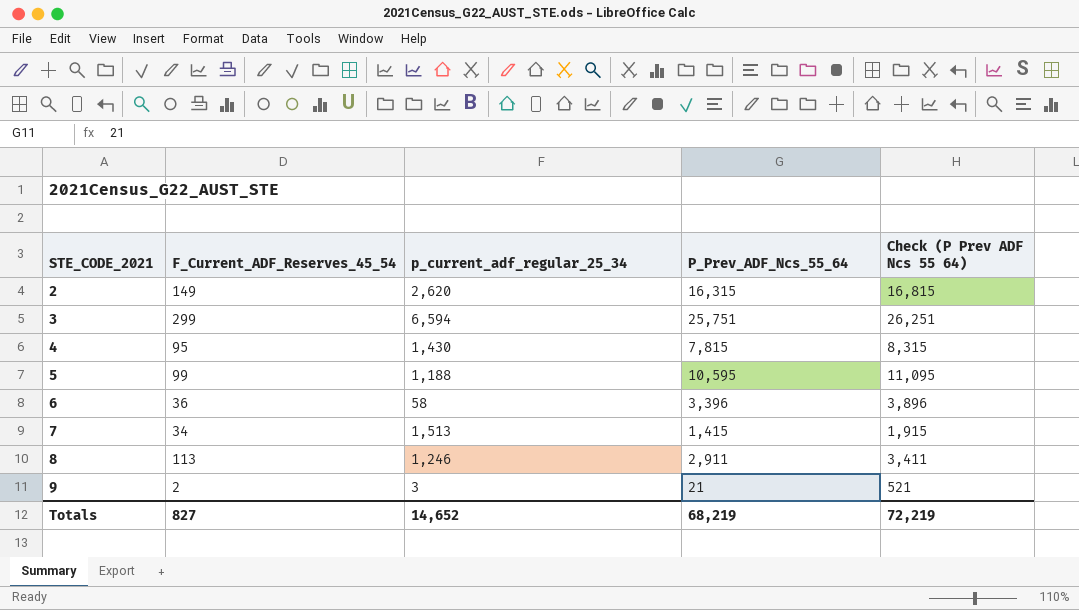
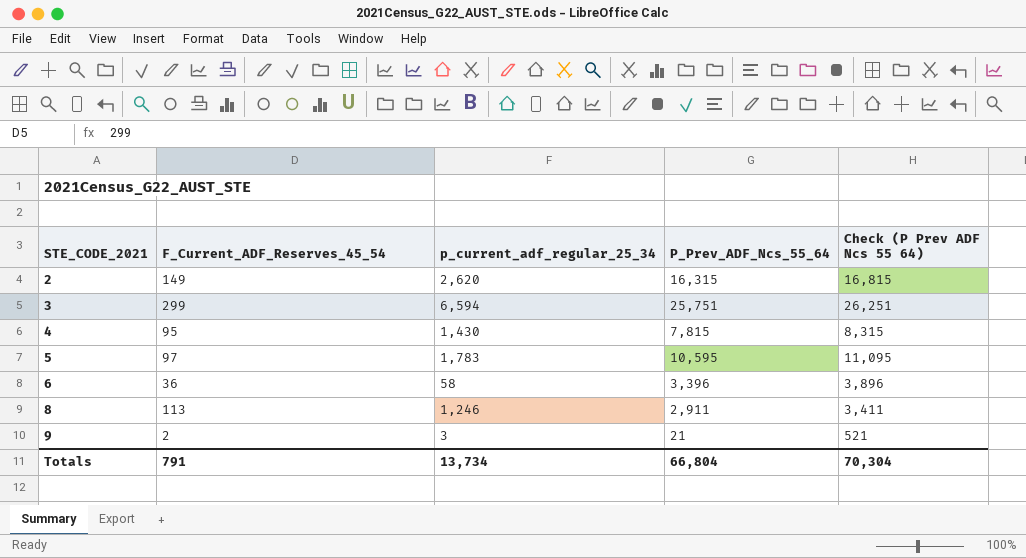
row 7: 34 | 1,513 | 1,415 | 1,915 -> none
5 | F_Current_ADF_Reserves_45_54: 99 -> 97
5 | p_current_adf_regular_25_34: 1,188 -> 1,783
Totals | F_Current_ADF_Reserves_45_54: 827 -> 791
Totals | p_current_adf_regular_25_34: 14,652 -> 13,734
Totals | P_Prev_ADF_Ncs_55_64: 68,219 -> 66,804
Totals | Check (P Prev ADF Ncs 55 64): 72,219 -> 70,304

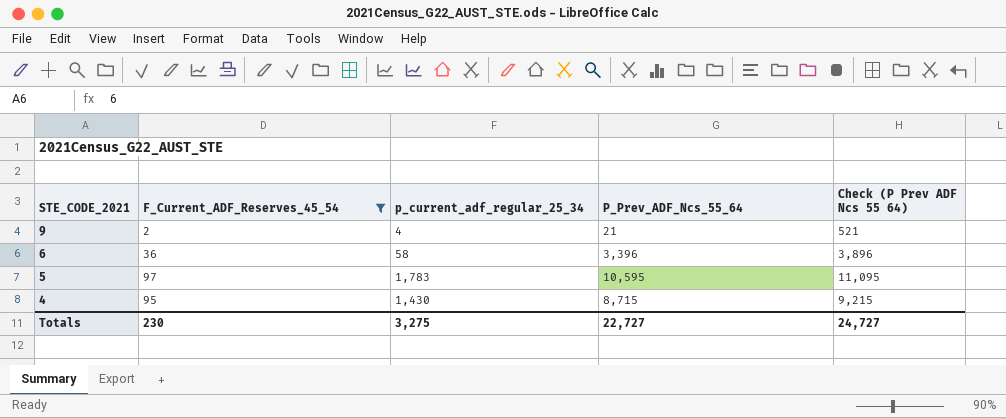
filter: none -> F_Current_ADF_Reserves_45_54 <= 97
row order: STE_CODE_2021 ascending -> STE_CODE_2021 descending
9 | p_current_adf_regular_25_34: 3 -> 4
4 | P_Prev_ADF_Ncs_55_64: 7,815 -> 8,715
4 | Check (P Prev ADF Ncs 55 64): 8,315 -> 9,215
Totals | F_Current_ADF_Reserves_45_54: 791 -> 230
Totals | p_current_adf_regular_25_34: 13,734 -> 3,275
Totals | P_Prev_ADF_Ncs_55_64: 66,804 -> 22,727
Totals | Check (P Prev ADF Ncs 55 64): 70,304 -> 24,727

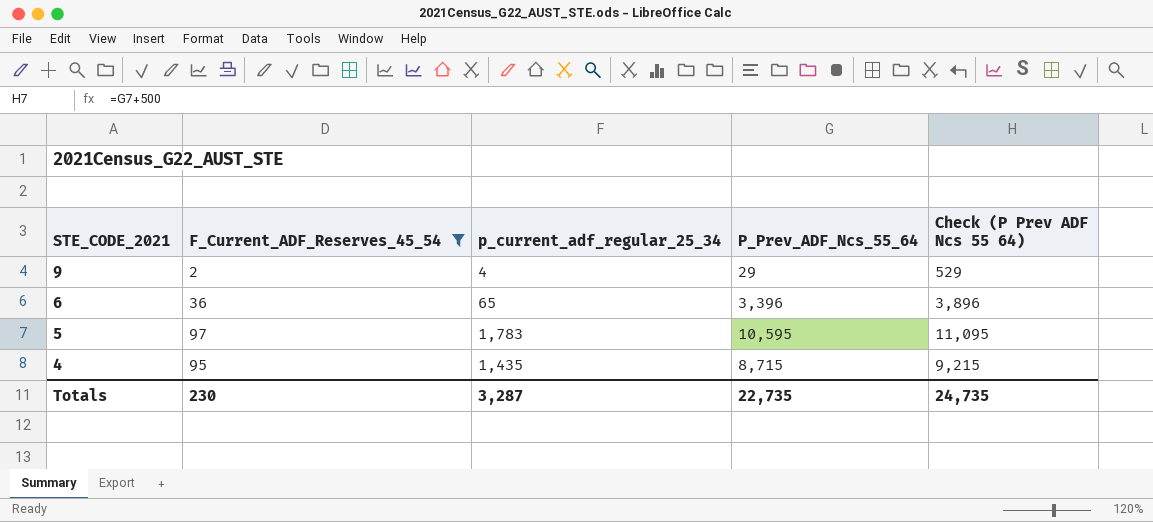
9 | P_Prev_ADF_Ncs_55_64: 21 -> 29
9 | Check (P Prev ADF Ncs 55 64): 521 -> 529
6 | p_current_adf_regular_25_34: 58 -> 65
4 | p_current_adf_regular_25_34: 1,430 -> 1,435
Totals | p_current_adf_regular_25_34: 3,275 -> 3,287
Totals | P_Prev_ADF_Ncs_55_64: 22,727 -> 22,735
Totals | Check (P Prev ADF Ncs 55 64): 24,727 -> 24,735

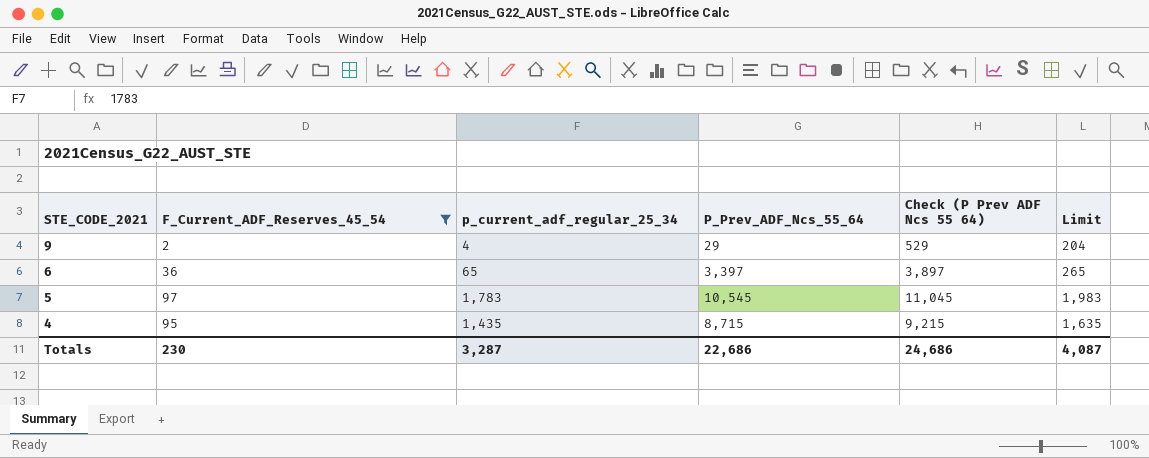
column Limit | formula: none -> [p_current_adf_regular_25_34] + 200
6 | P_Prev_ADF_Ncs_55_64: 3,396 -> 3,397
6 | Check (P Prev ADF Ncs 55 64): 3,896 -> 3,897
5 | P_Prev_ADF_Ncs_55_64: 10,595 -> 10,545
5 | Check (P Prev ADF Ncs 55 64): 11,095 -> 11,045
Totals | P_Prev_ADF_Ncs_55_64: 22,735 -> 22,686
Totals | Check (P Prev ADF Ncs 55 64): 24,735 -> 24,686

